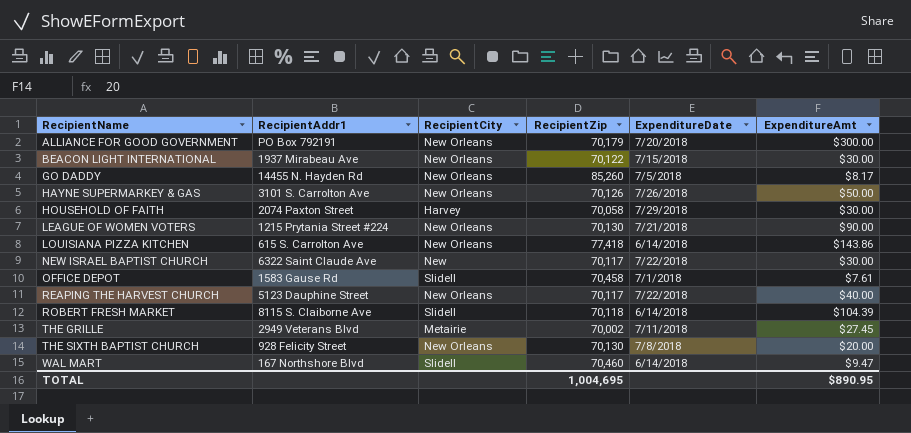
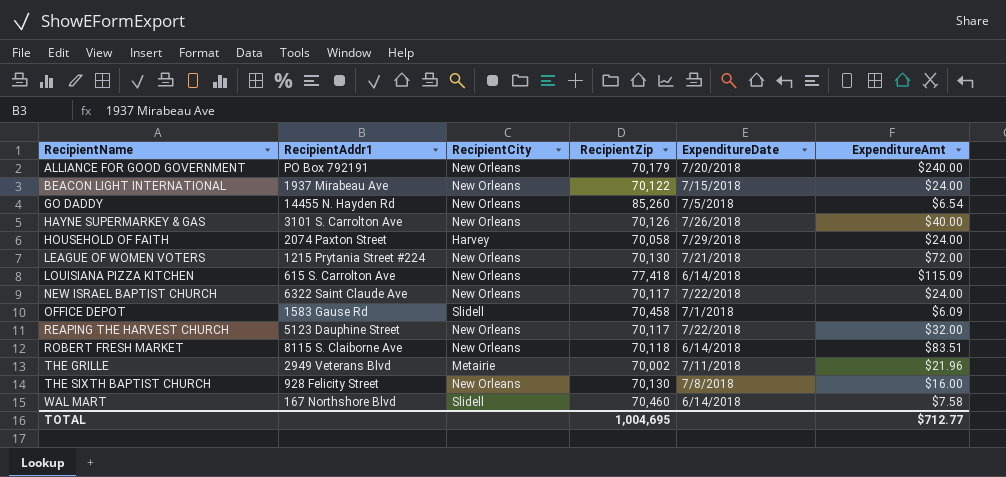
ALLIANCE FOR GOOD GOVERNMENT | ExpenditureAmt: $300.00 -> $240.00
BEACON LIGHT INTERNATIONAL | ExpenditureAmt: $30.00 -> $24.00
GO DADDY | ExpenditureAmt: $8.17 -> $6.54
HAYNE SUPERMARKEY & GAS | ExpenditureAmt: $50.00 -> $40.00
HOUSEHOLD OF FAITH | ExpenditureAmt: $30.00 -> $24.00
LEAGUE OF WOMEN VOTERS | ExpenditureAmt: $90.00 -> $72.00
LOUISIANA PIZZA KITCHEN | ExpenditureAmt: $143.86 -> $115.09
NEW ISRAEL BAPTIST CHURCH | RecipientCity: New -> New Orleans
NEW ISRAEL BAPTIST CHURCH | ExpenditureAmt: $30.00 -> $24.00
OFFICE DEPOT | ExpenditureAmt: $7.61 -> $6.09
REAPING THE HARVEST CHURCH | ExpenditureAmt: $40.00 -> $32.00
ROBERT FRESH MARKET | RecipientCity: Slidell -> New Orleans
ROBERT FRESH MARKET | ExpenditureAmt: $104.39 -> $83.51
THE GRILLE | ExpenditureAmt: $27.45 -> $21.96
THE SIXTH BAPTIST CHURCH | ExpenditureAmt: $20.00 -> $16.00
WAL MART | ExpenditureAmt: $9.47 -> $7.58
TOTAL | ExpenditureAmt: $890.95 -> $712.77

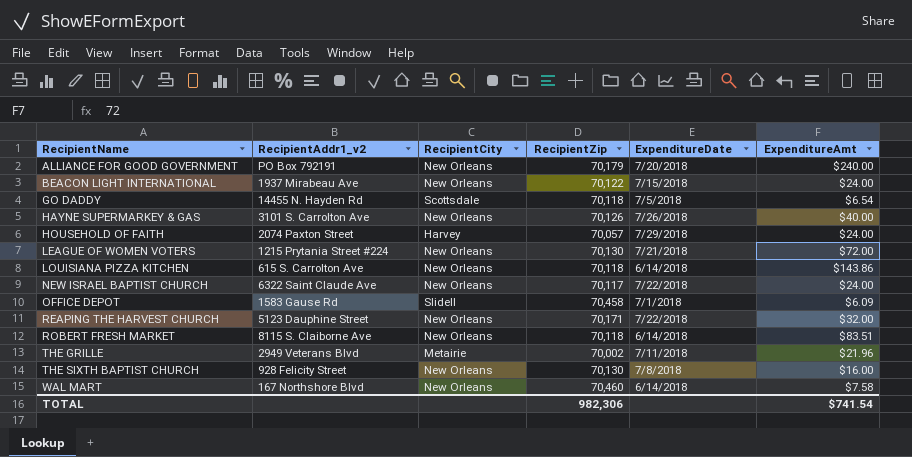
column name: RecipientAddr1 -> RecipientAddr1_v2
GO DADDY | RecipientCity: New Orleans -> Scottsdale
GO DADDY | RecipientZip: 85,260 -> 70,118
HOUSEHOLD OF FAITH | RecipientZip: 70,058 -> 70,057
LOUISIANA PIZZA KITCHEN | RecipientZip: 77,418 -> 70,118
LOUISIANA PIZZA KITCHEN | ExpenditureAmt: $115.09 -> $143.86
REAPING THE HARVEST CHURCH | RecipientZip: 70,117 -> 70,171
WAL MART | RecipientCity: Slidell -> New Orleans
TOTAL | RecipientZip: 1,004,695 -> 982,306
TOTAL | ExpenditureAmt: $712.77 -> $741.54

